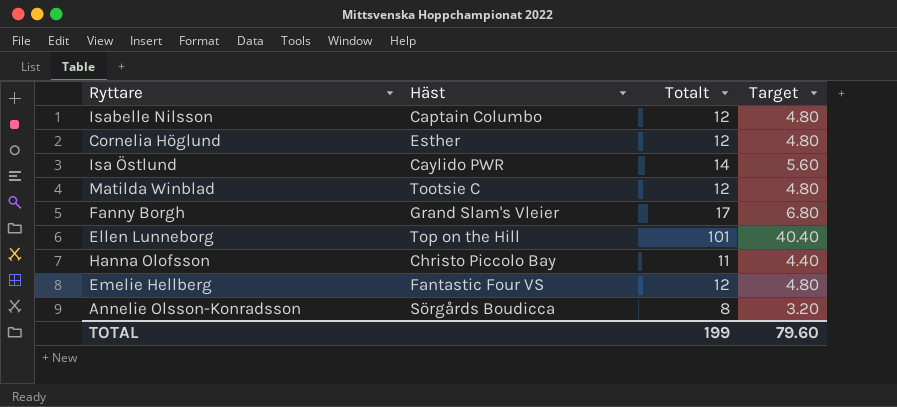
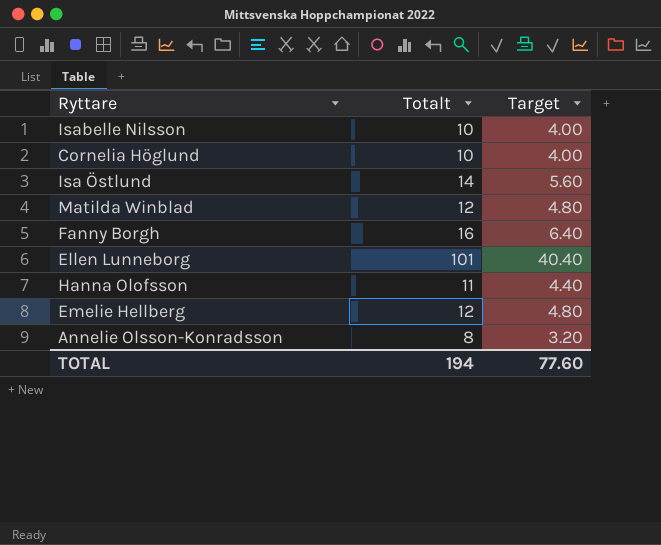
column Häst | position: 2 -> none
Isabelle Nilsson | Totalt: 12 -> 10
Isabelle Nilsson | Target: 4.80 -> 4.00
Cornelia Höglund | Totalt: 12 -> 10
Cornelia Höglund | Target: 4.80 -> 4.00
Fanny Borgh | Totalt: 17 -> 16
Fanny Borgh | Target: 6.80 -> 6.40
TOTAL | Totalt: 199 -> 194
TOTAL | Target: 79.60 -> 77.60

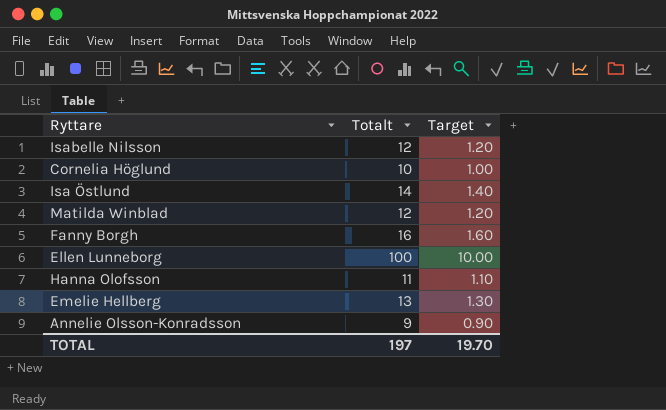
column Target | formula: [Totalt] * 0.4 -> [Totalt] * 0.1
Isabelle Nilsson | Totalt: 10 -> 12
Ellen Lunneborg | Totalt: 101 -> 100
Emelie Hellberg | Totalt: 12 -> 13
Annelie Olsson-Konradsson | Totalt: 8 -> 9
TOTAL | Totalt: 194 -> 197
TOTAL | Target: 77.60 -> 19.70

